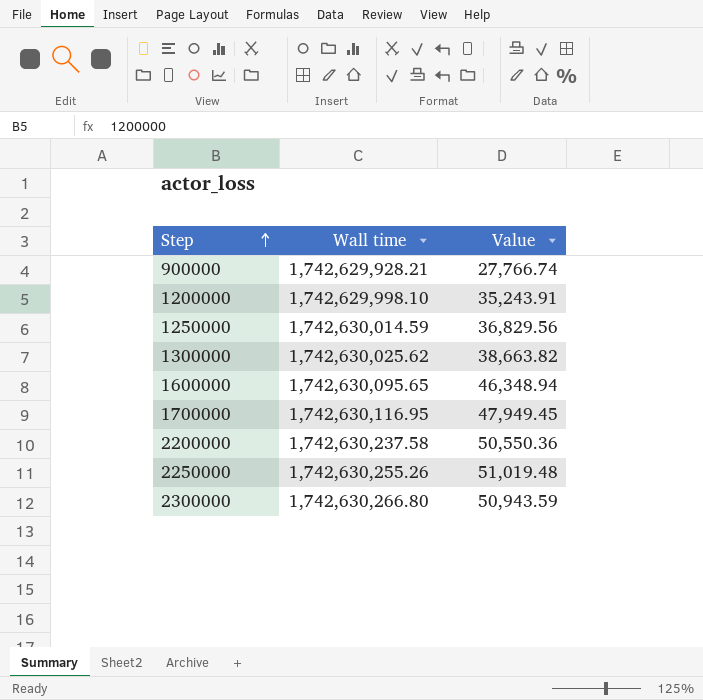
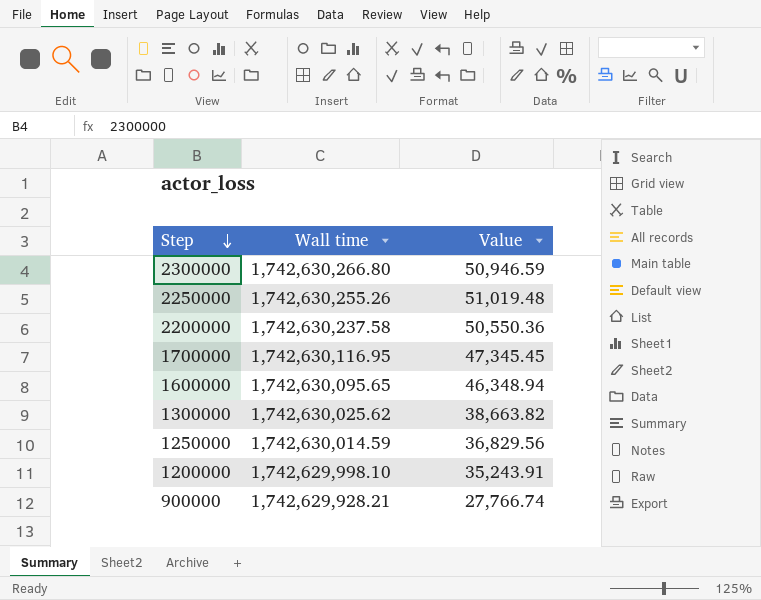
row order: Step ascending -> Step descending
2300000 | Value: 50,943.59 -> 50,946.59
1700000 | Value: 47,949.45 -> 47,345.45

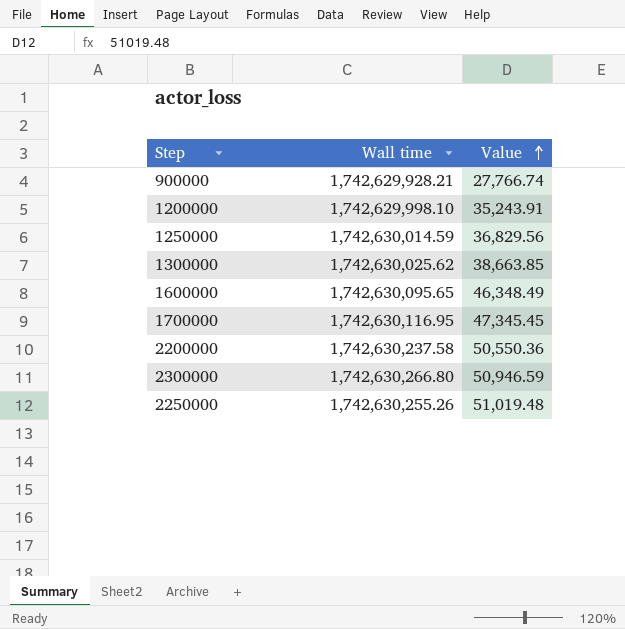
row order: Step descending -> Value ascending
1300000 | Value: 38,663.82 -> 38,663.85
1600000 | Value: 46,348.94 -> 46,348.49

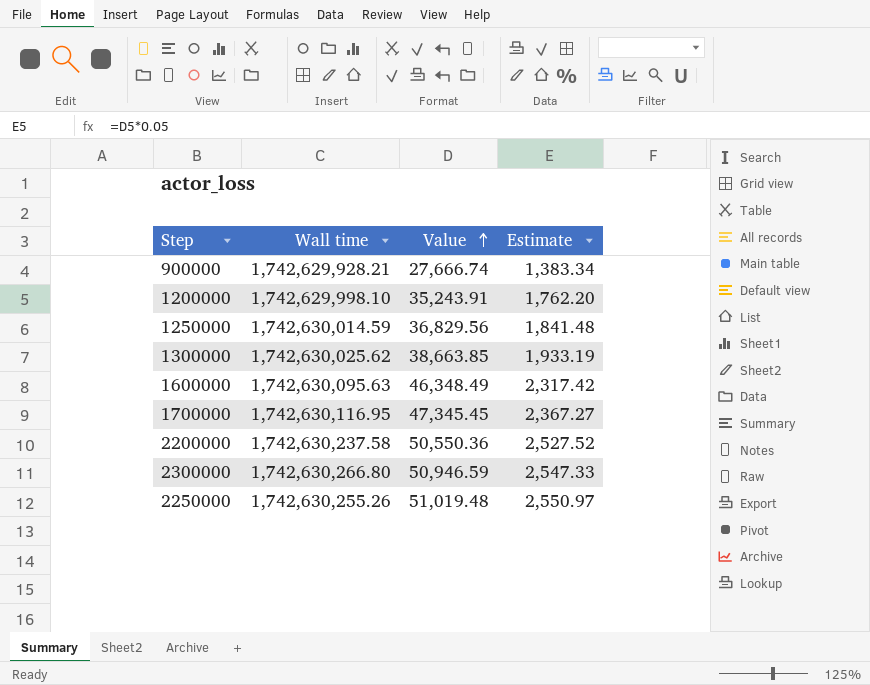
column Estimate | formula: none -> [Value] * 0.05
900000 | Value: 27,766.74 -> 27,666.74
1600000 | Wall time: 1,742,630,095.65 -> 1,742,630,095.63

